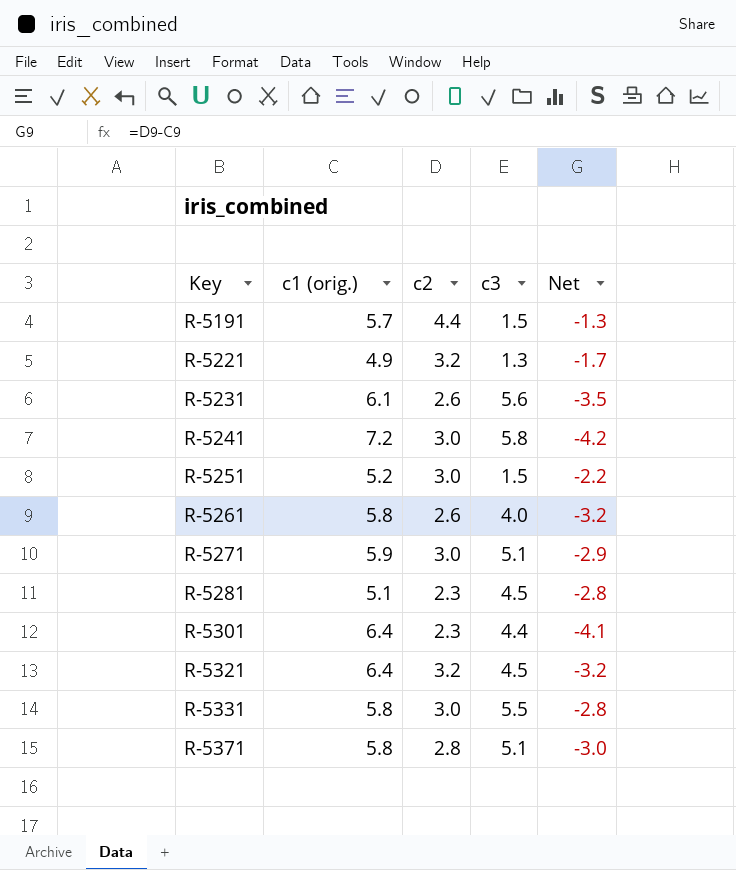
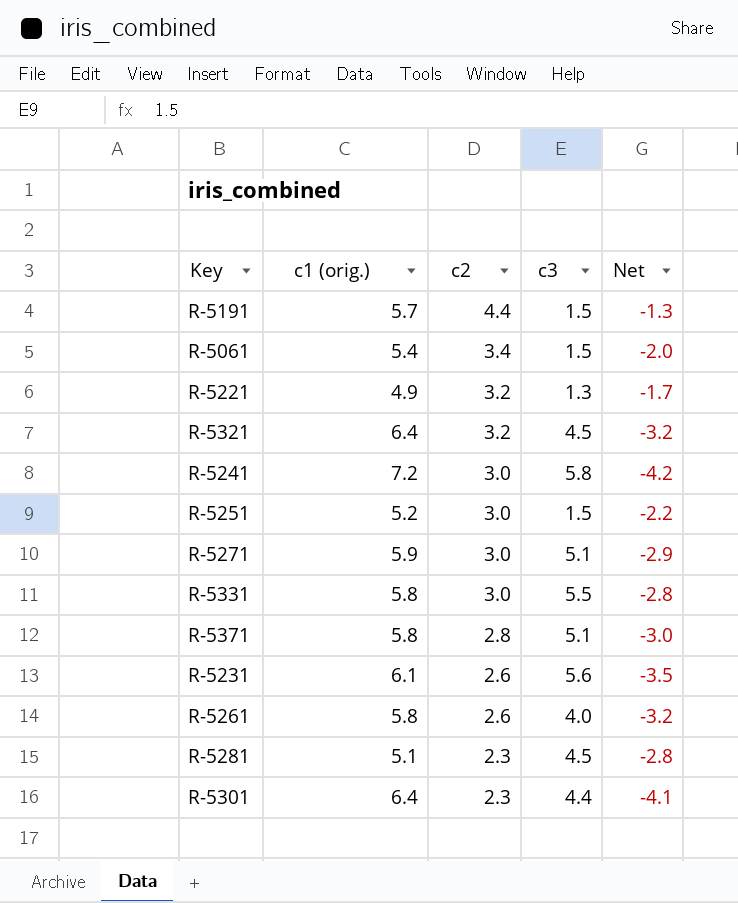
row order: Key ascending -> c2 descending
row R-5061: none -> 5.4 | 3.4 | 1.5 | -2.0

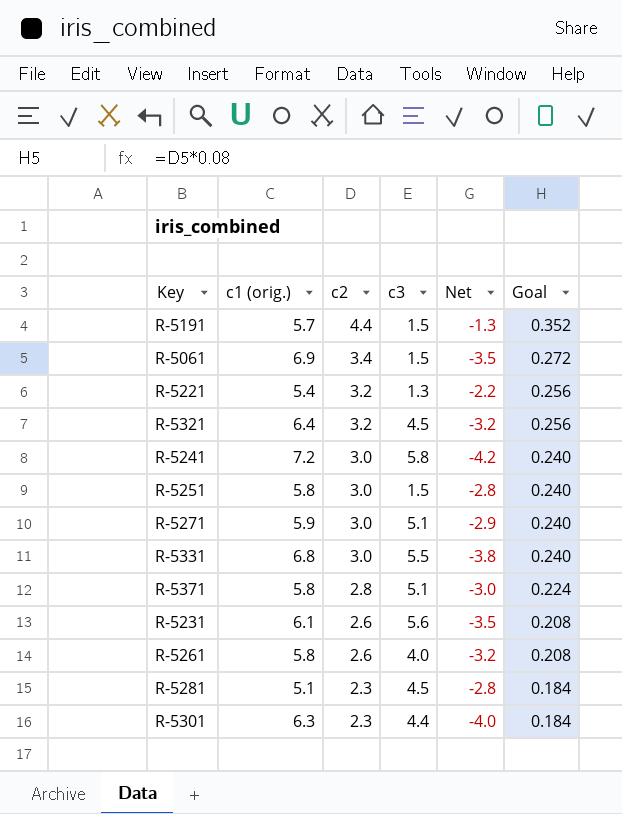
column Goal | formula: none -> [c2] * 0.08
R-5061 | c1 (orig.): 5.4 -> 6.9
R-5061 | Net: -2.0 -> -3.5
R-5221 | c1 (orig.): 4.9 -> 5.4
R-5221 | Net: -1.7 -> -2.2
R-5251 | c1 (orig.): 5.2 -> 5.8
R-5251 | Net: -2.2 -> -2.8
R-5331 | c1 (orig.): 5.8 -> 6.8
R-5331 | Net: -2.8 -> -3.8
R-5301 | c1 (orig.): 6.4 -> 6.3
R-5301 | Net: -4.1 -> -4.0

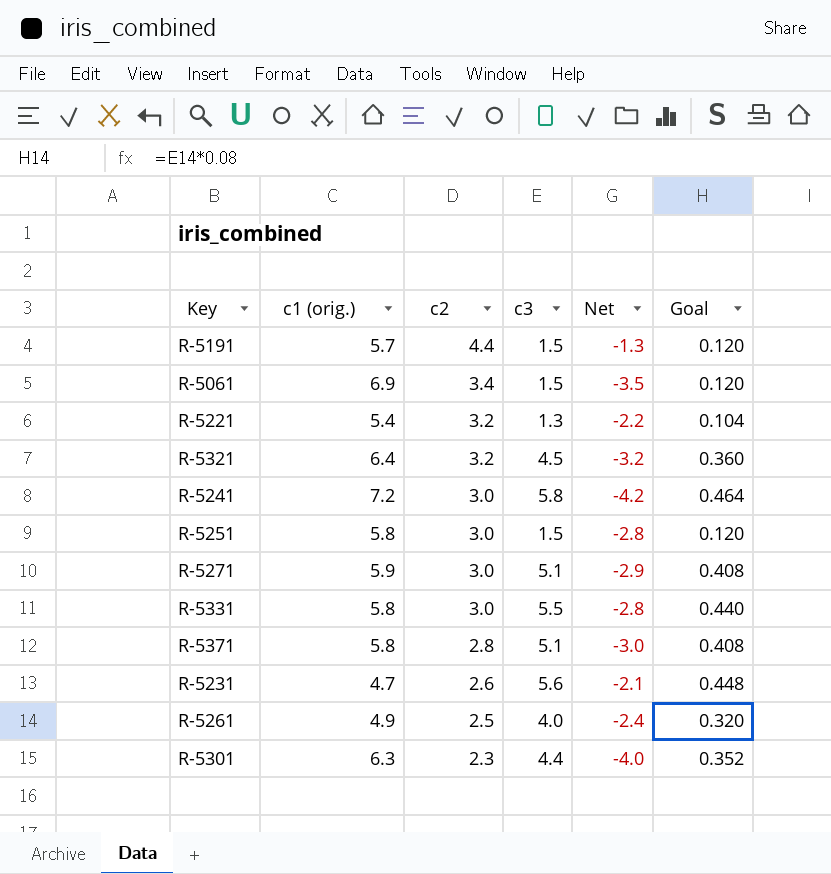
column Goal | formula: [c2] * 0.08 -> [c3] * 0.08
row R-5281: 5.1 | 2.3 | 4.5 | -2.8 | 0.184 -> none
R-5331 | c1 (orig.): 6.8 -> 5.8
R-5331 | Net: -3.8 -> -2.8
R-5231 | c1 (orig.): 6.1 -> 4.7
R-5231 | Net: -3.5 -> -2.1
R-5261 | c1 (orig.): 5.8 -> 4.9
R-5261 | c2: 2.6 -> 2.5
R-5261 | Net: -3.2 -> -2.4

